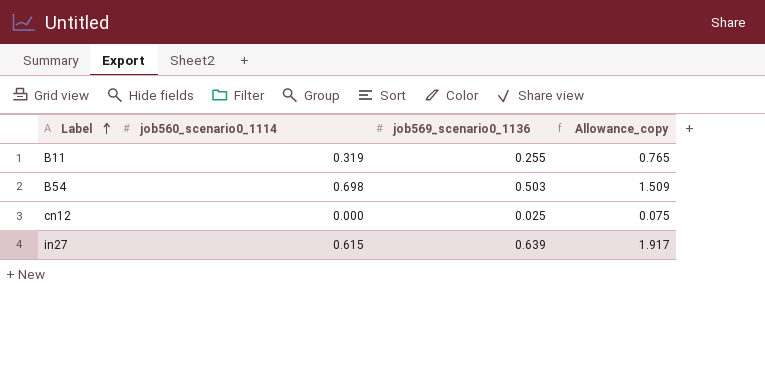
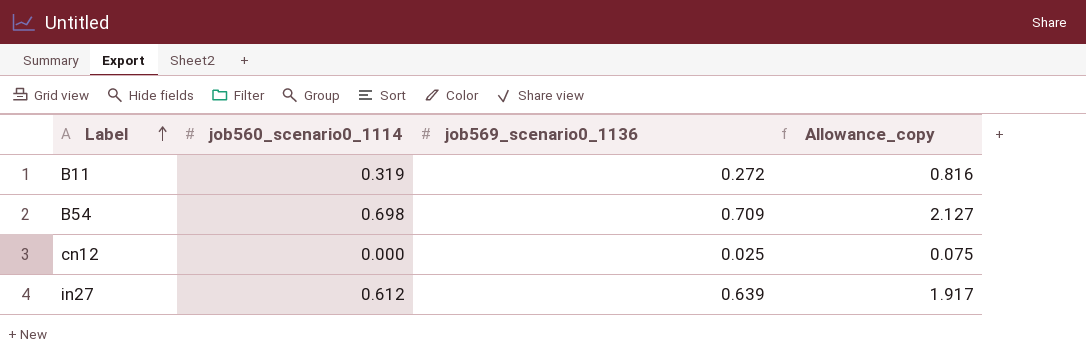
B11 | job569_scenario0_1136: 0.255 -> 0.272
B11 | Allowance_copy: 0.765 -> 0.816
B54 | job569_scenario0_1136: 0.503 -> 0.709
B54 | Allowance_copy: 1.509 -> 2.127
in27 | job560_scenario0_1114: 0.615 -> 0.612

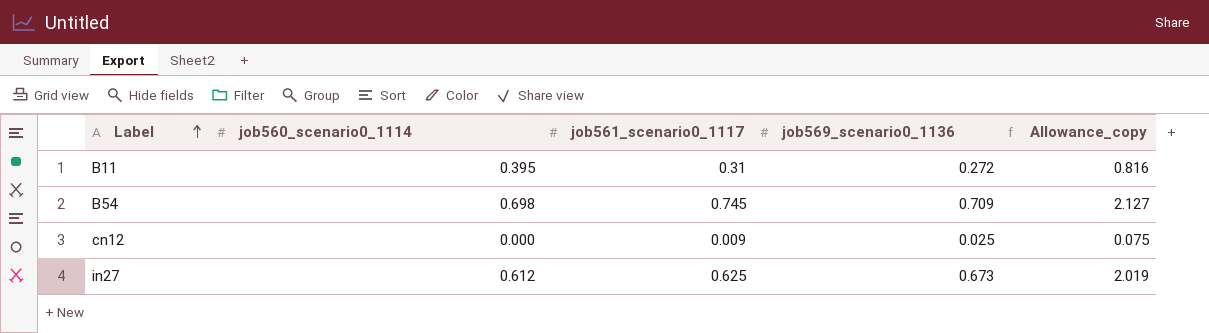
column job561_scenario0_1117 | position: none -> 3
B11 | job560_scenario0_1114: 0.319 -> 0.395
in27 | job569_scenario0_1136: 0.639 -> 0.673
in27 | Allowance_copy: 1.917 -> 2.019

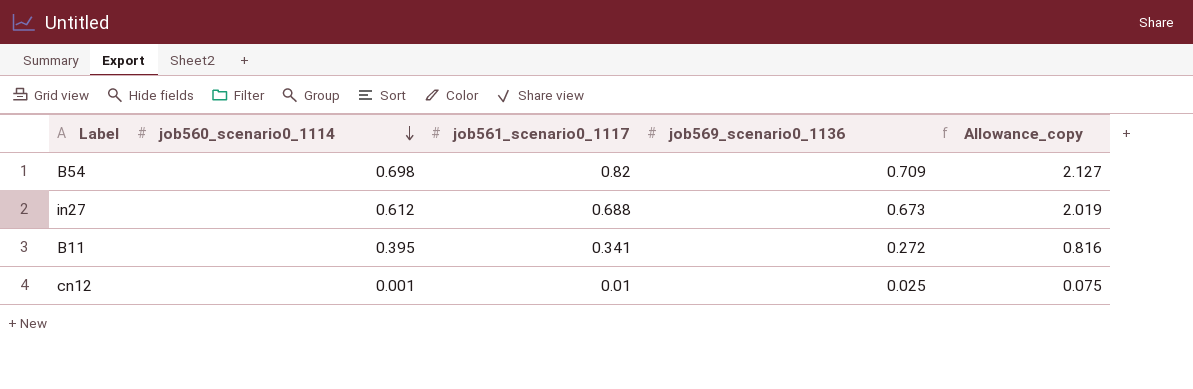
row order: Label ascending -> job560_scenario0_1114 descending
B54 | job561_scenario0_1117: 0.745 -> 0.82
in27 | job561_scenario0_1117: 0.625 -> 0.688
B11 | job561_scenario0_1117: 0.31 -> 0.341
cn12 | job560_scenario0_1114: 0.000 -> 0.001
cn12 | job561_scenario0_1117: 0.009 -> 0.01

